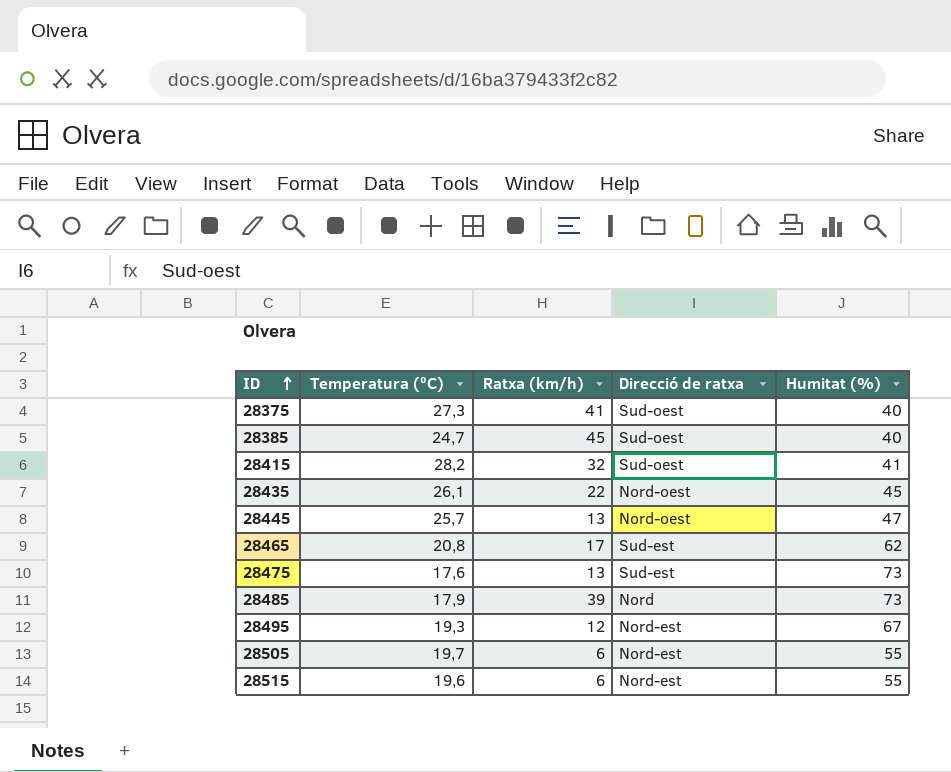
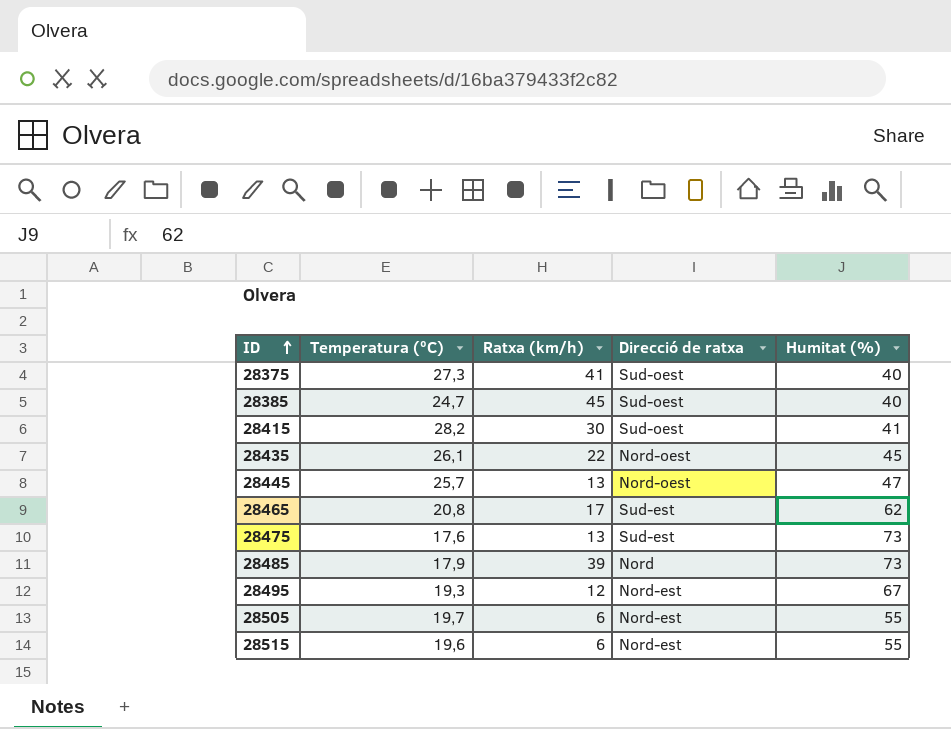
28415 | Ratxa (km/h): 32 -> 30

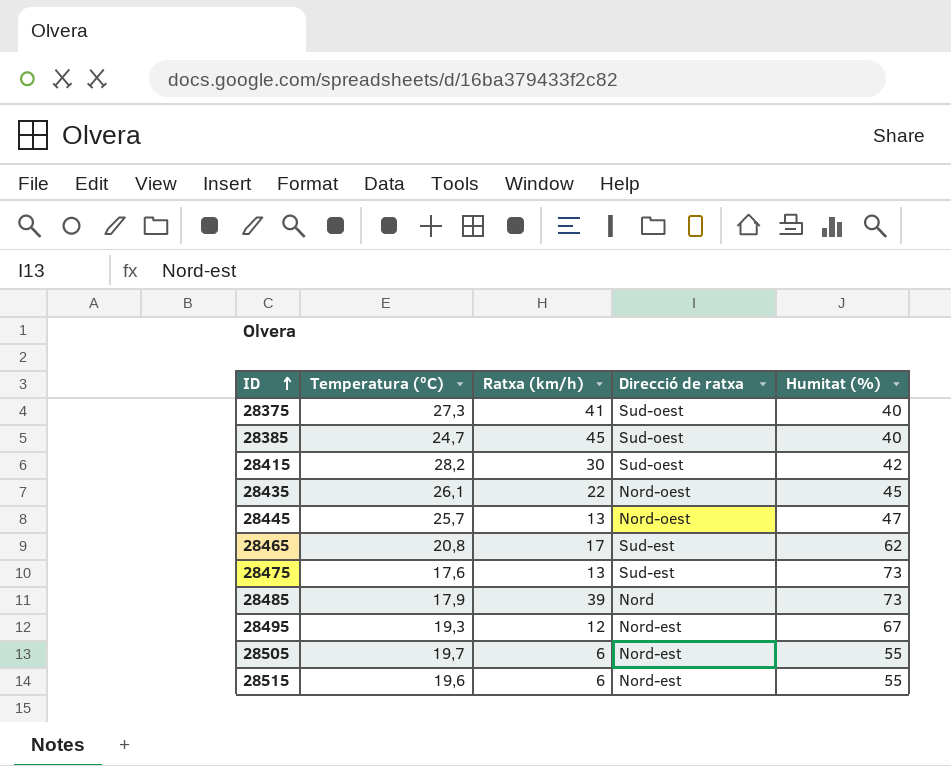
28415 | Humitat (%): 41 -> 42

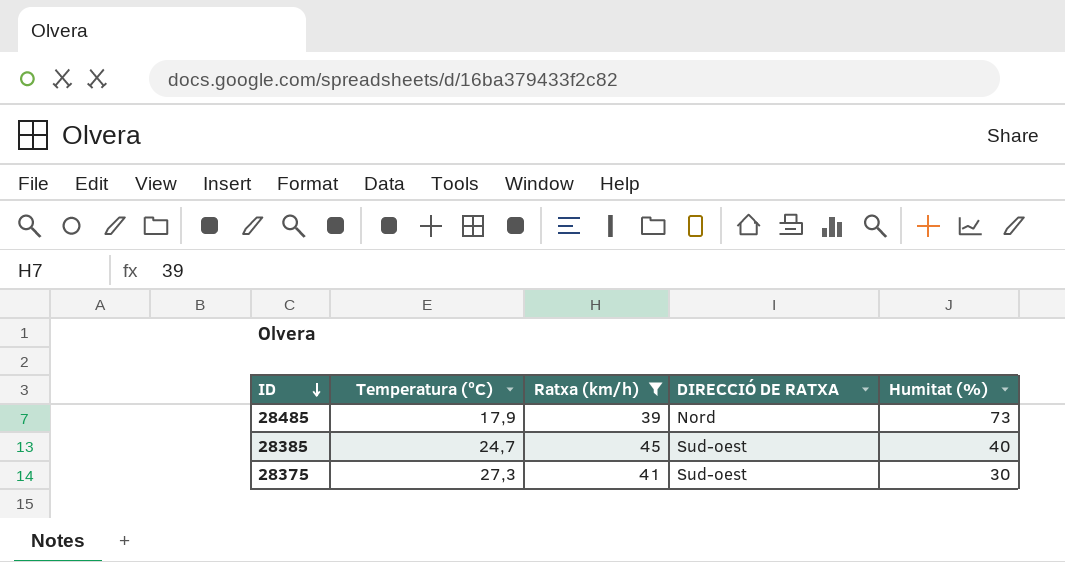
filter: none -> Ratxa (km/h) >= 39
row order: ID ascending -> ID descending
column name: Direcció de ratxa -> DIRECCIÓ DE RATXA
28375 | Humitat (%): 40 -> 30

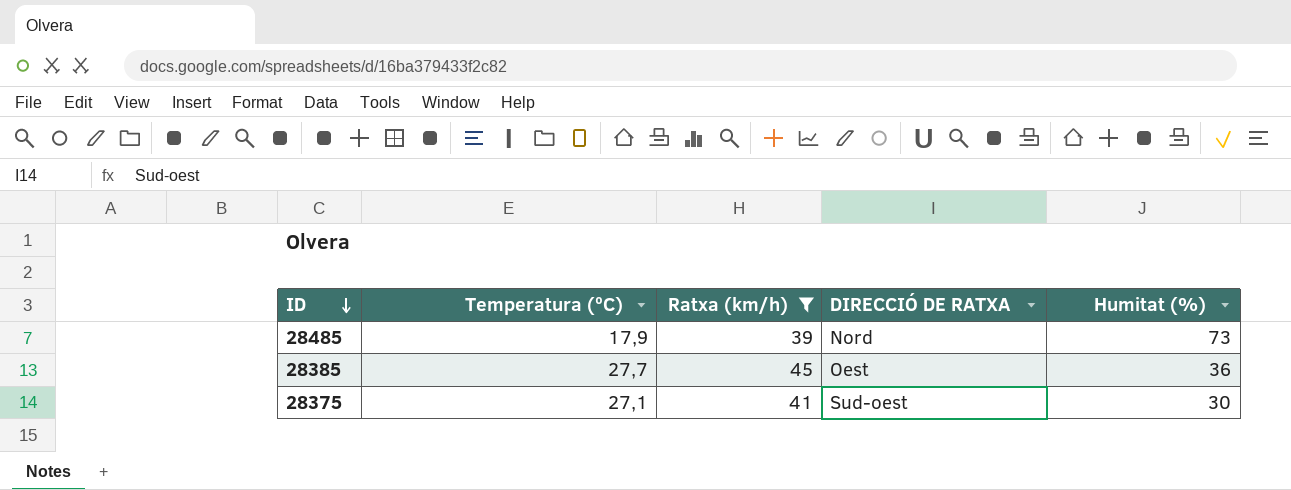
28385 | Temperatura (ºC): 24,7 -> 27,7
28385 | DIRECCIÓ DE RATXA: Sud-oest -> Oest
28385 | Humitat (%): 40 -> 36
28375 | Temperatura (ºC): 27,3 -> 27,1

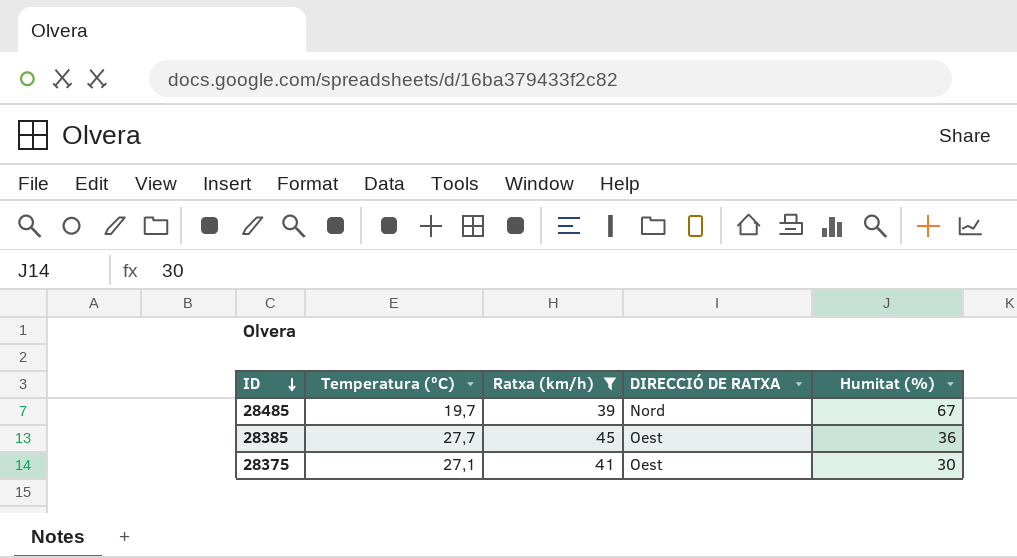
28485 | Temperatura (ºC): 17,9 -> 19,7
28485 | Humitat (%): 73 -> 67
28375 | DIRECCIÓ DE RATXA: Sud-oest -> Oest

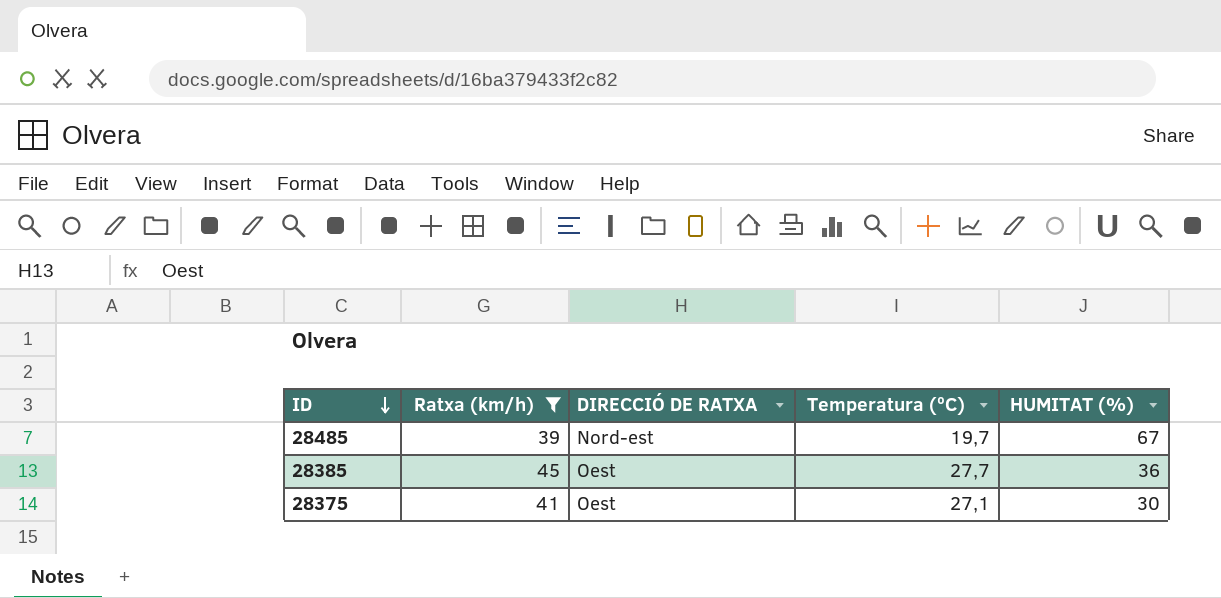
column Temperatura (ºC) | position: 2 -> 4
column name: Humitat (%) -> HUMITAT (%)
28485 | DIRECCIÓ DE RATXA: Nord -> Nord-est

